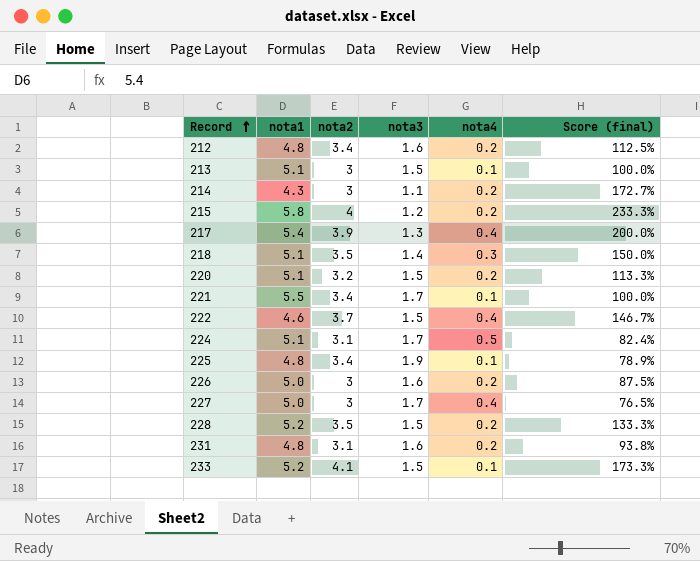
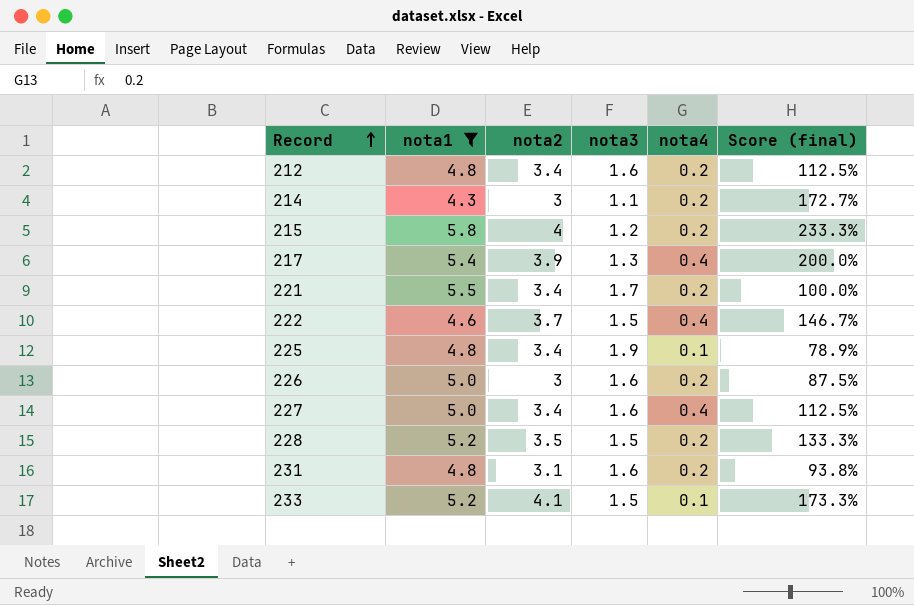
filter: none -> nota1 != 5.1
221 | nota4: 0.1 -> 0.2
227 | nota2: 3 -> 3.4
227 | nota3: 1.7 -> 1.6
227 | Score (final): 76.5% -> 112.5%

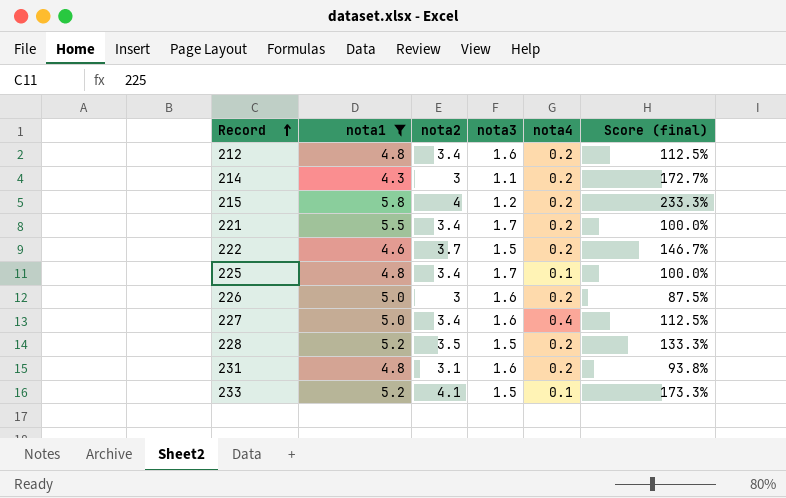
row 217: 5.4 | 3.9 | 1.3 | 0.4 | 200.0% -> none
222 | nota4: 0.4 -> 0.2
225 | nota3: 1.9 -> 1.7
225 | Score (final): 78.9% -> 100.0%

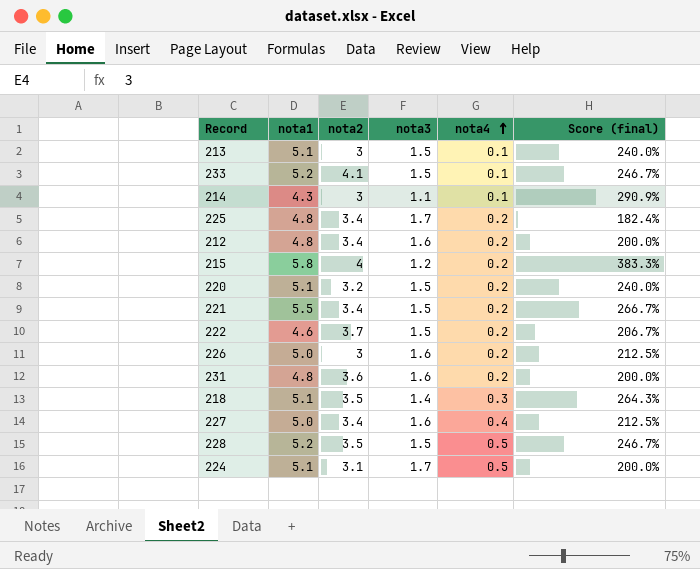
filter: nota1 != 5.1 -> none
row order: Record ascending -> nota4 ascending
column Score (final) | formula: ([nota2] - [nota3]) / [nota3] -> ([nota1] - [nota3]) / [nota3]
214 | nota4: 0.2 -> 0.1
225 | nota4: 0.1 -> 0.2
221 | nota3: 1.7 -> 1.5
231 | nota2: 3.1 -> 3.6
228 | nota4: 0.2 -> 0.5

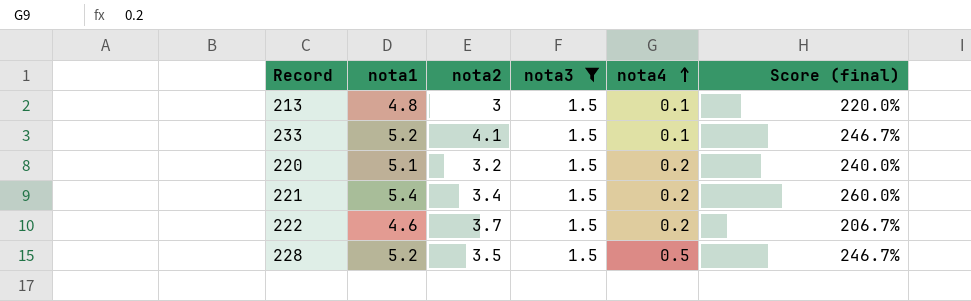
filter: none -> nota3 = 1.5
213 | nota1: 5.1 -> 4.8
213 | Score (final): 240.0% -> 220.0%
221 | nota1: 5.5 -> 5.4
221 | Score (final): 266.7% -> 260.0%

